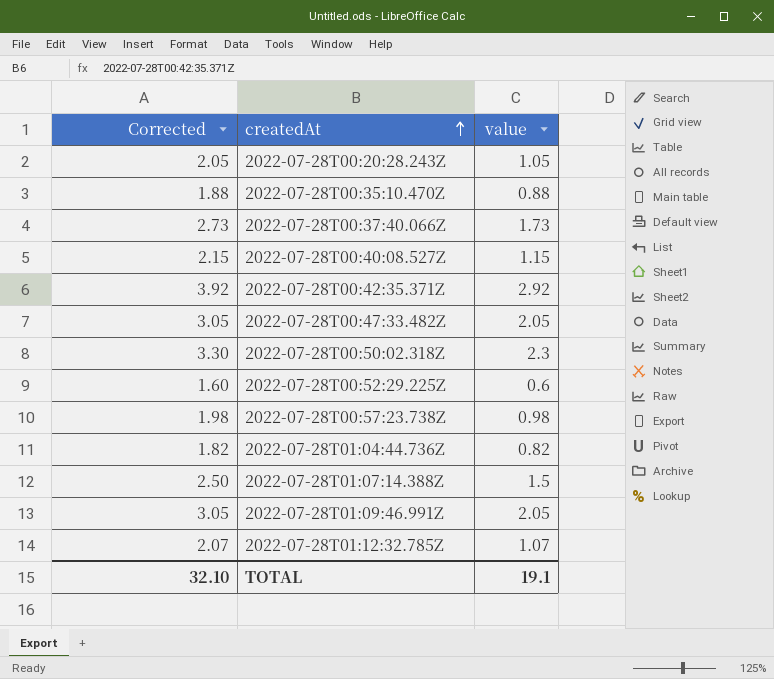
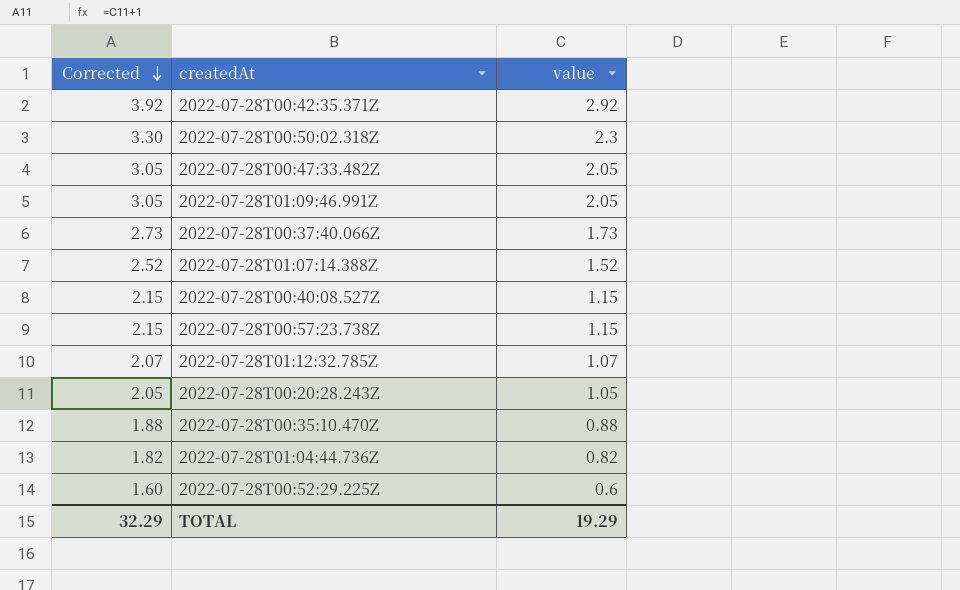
row order: createdAt ascending -> Corrected descending
2022-07-28T01:07:14.388Z | Corrected: 2.50 -> 2.52
2022-07-28T01:07:14.388Z | value: 1.5 -> 1.52
2022-07-28T00:57:23.738Z | Corrected: 1.98 -> 2.15
2022-07-28T00:57:23.738Z | value: 0.98 -> 1.15
TOTAL | Corrected: 32.10 -> 32.29
TOTAL | value: 19.1 -> 19.29

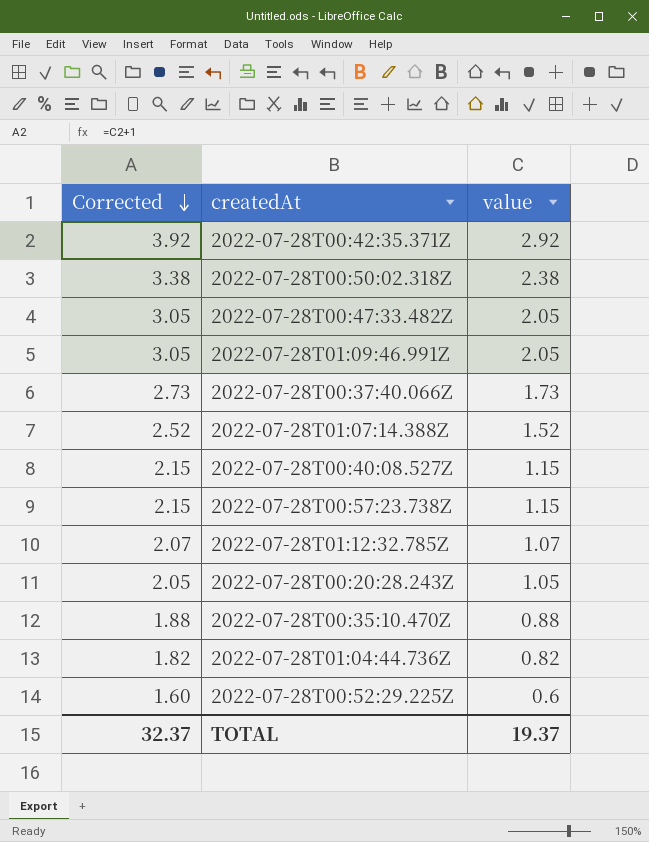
2022-07-28T00:50:02.318Z | Corrected: 3.30 -> 3.38
2022-07-28T00:50:02.318Z | value: 2.3 -> 2.38
TOTAL | Corrected: 32.29 -> 32.37
TOTAL | value: 19.29 -> 19.37

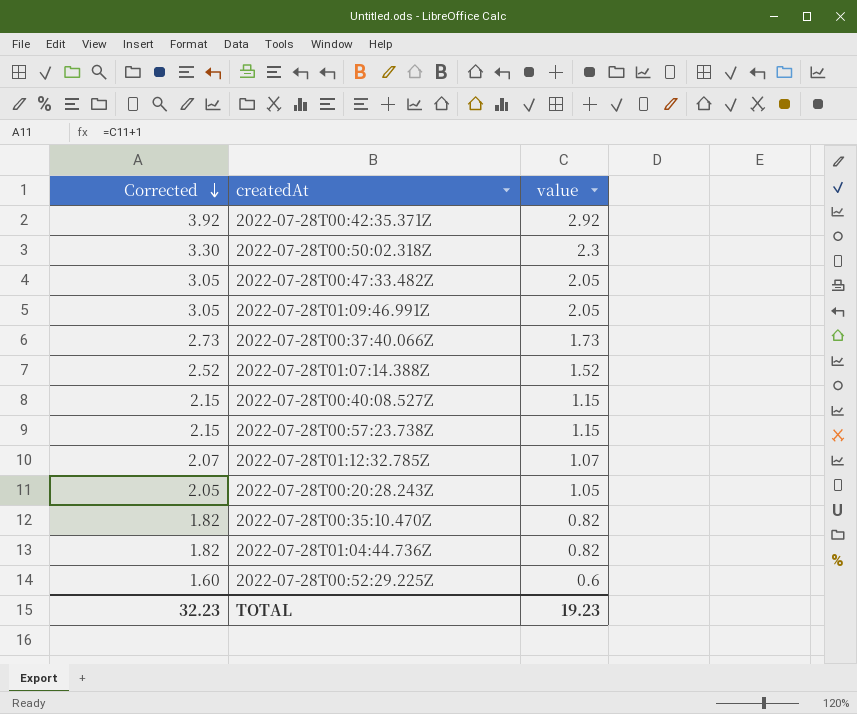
2022-07-28T00:50:02.318Z | Corrected: 3.38 -> 3.30
2022-07-28T00:50:02.318Z | value: 2.38 -> 2.3
2022-07-28T00:35:10.470Z | Corrected: 1.88 -> 1.82
2022-07-28T00:35:10.470Z | value: 0.88 -> 0.82
TOTAL | Corrected: 32.37 -> 32.23
TOTAL | value: 19.37 -> 19.23

